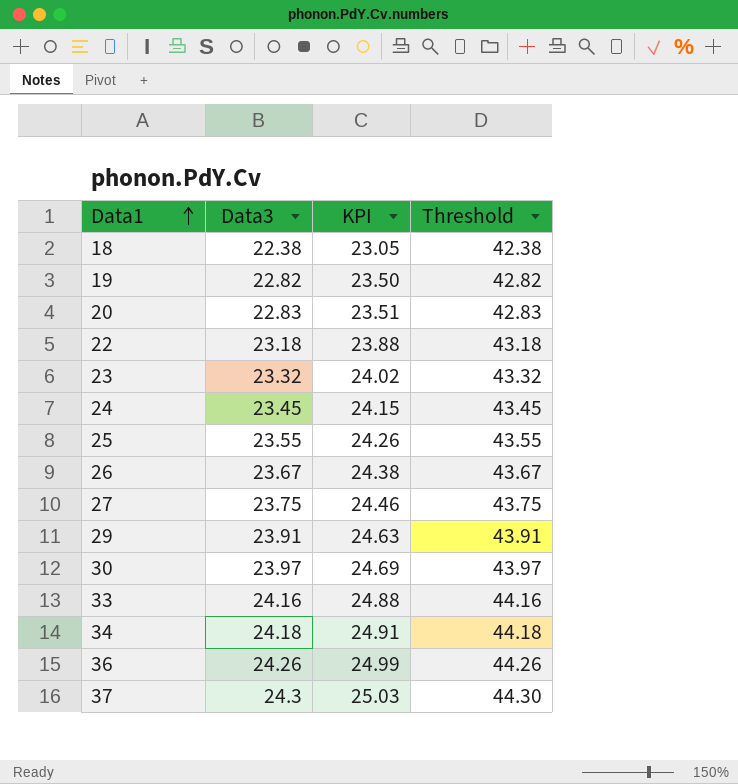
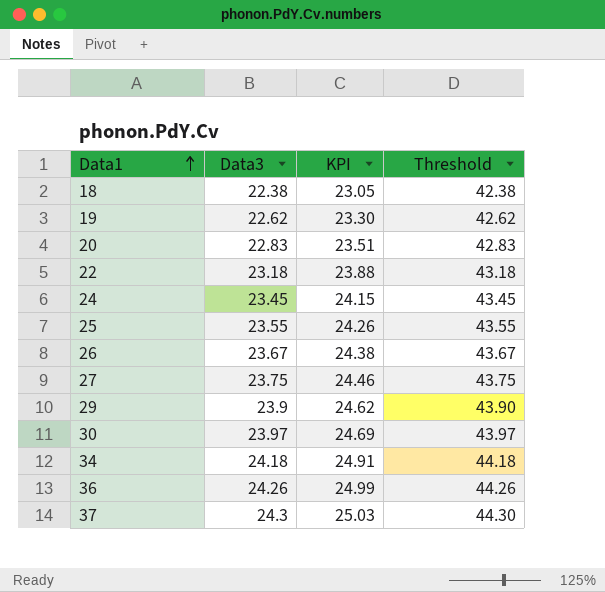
row 23: 23.32 | 24.02 | 43.32 -> none
row 33: 24.16 | 24.88 | 44.16 -> none
19 | Data3: 22.82 -> 22.62
19 | KPI: 23.50 -> 23.30
19 | Threshold: 42.82 -> 42.62
29 | Data3: 23.91 -> 23.9
29 | KPI: 24.63 -> 24.62
29 | Threshold: 43.91 -> 43.90

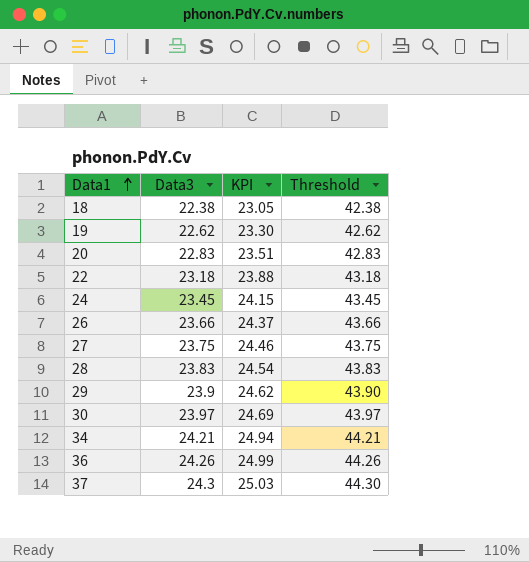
row 25: 23.55 | 24.26 | 43.55 -> none
26 | Data3: 23.67 -> 23.66
26 | KPI: 24.38 -> 24.37
26 | Threshold: 43.67 -> 43.66
row 28: none -> 23.83 | 24.54 | 43.83
34 | Data3: 24.18 -> 24.21
34 | KPI: 24.91 -> 24.94
34 | Threshold: 44.18 -> 44.21

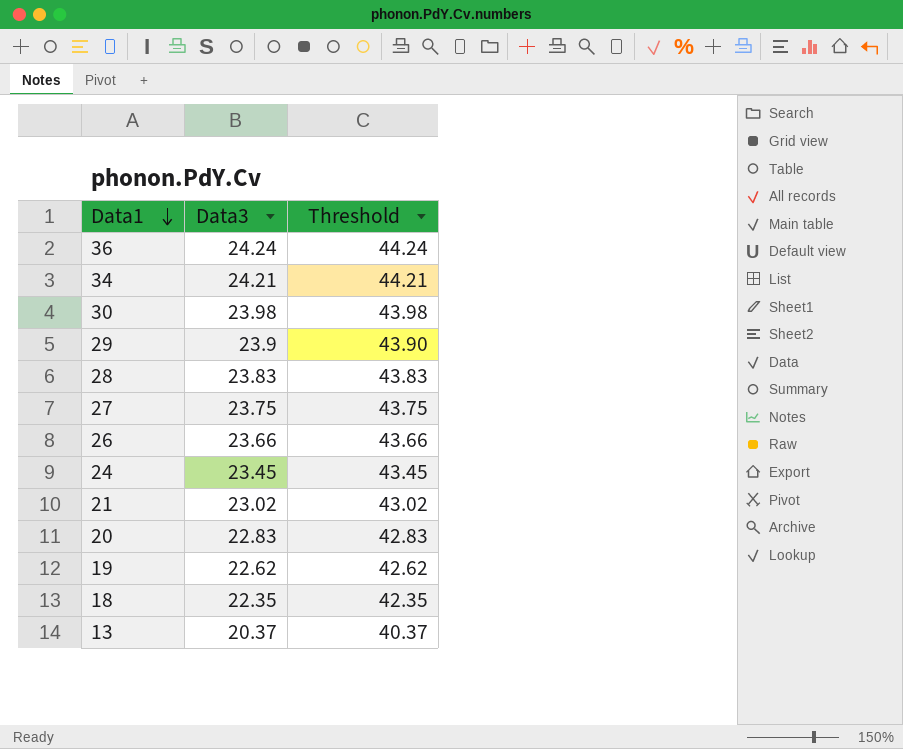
row order: Data1 ascending -> Data1 descending
column KPI | formula: [Data3] * 1.03 -> none
row 22: 23.18 | 23.88 | 43.18 -> none
row 37: 24.3 | 25.03 | 44.30 -> none
36 | Data3: 24.26 -> 24.24
36 | Threshold: 44.26 -> 44.24
30 | Data3: 23.97 -> 23.98
30 | Threshold: 43.97 -> 43.98
row 21: none -> 23.02 | 43.02
18 | Data3: 22.38 -> 22.35
18 | Threshold: 42.38 -> 42.35
row 13: none -> 20.37 | 40.37

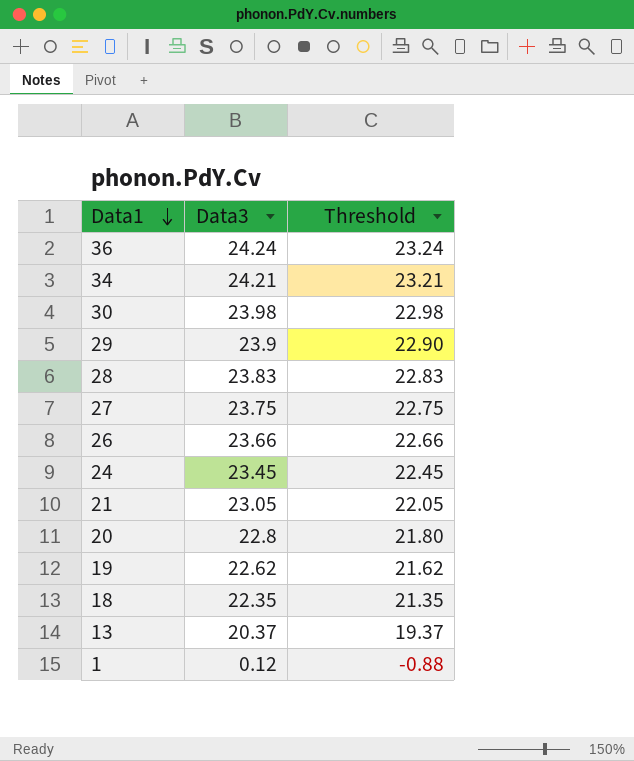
column Threshold | formula: [Data3] + 20 -> [Data3] - 1
21 | Data3: 23.02 -> 23.05
20 | Data3: 22.83 -> 22.8
row 1: none -> 0.12 | -0.88

